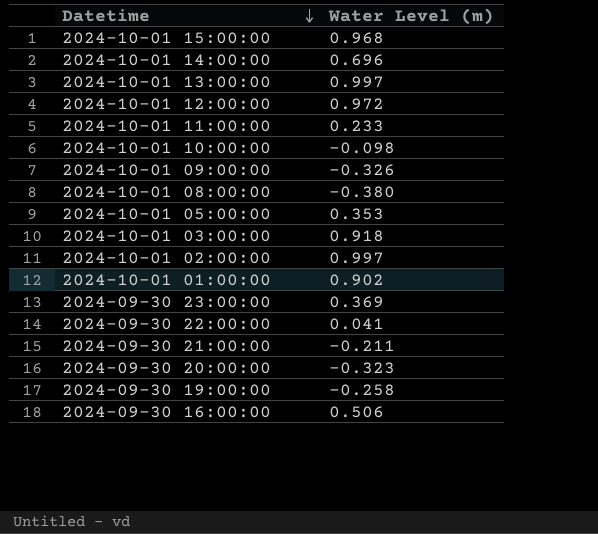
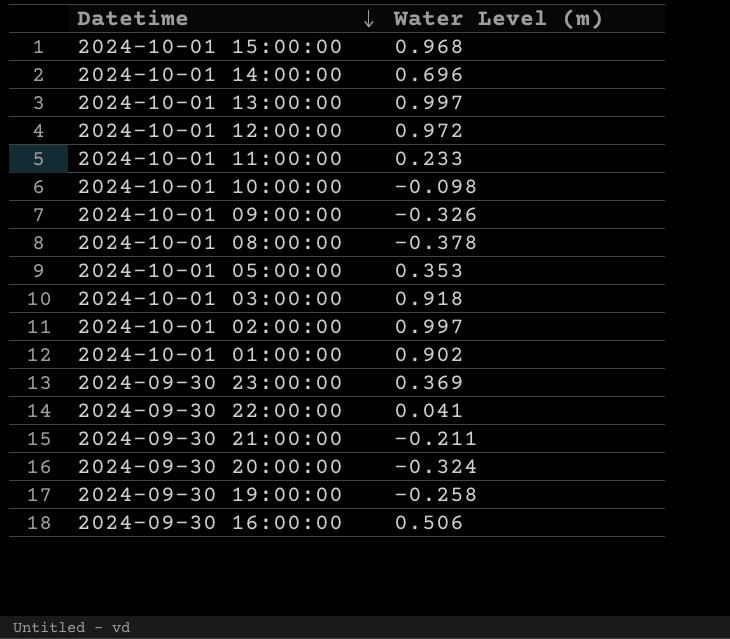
2024-10-01 08:00:00 | Water Level (m): -0.380 -> -0.378
2024-09-30 20:00:00 | Water Level (m): -0.323 -> -0.324

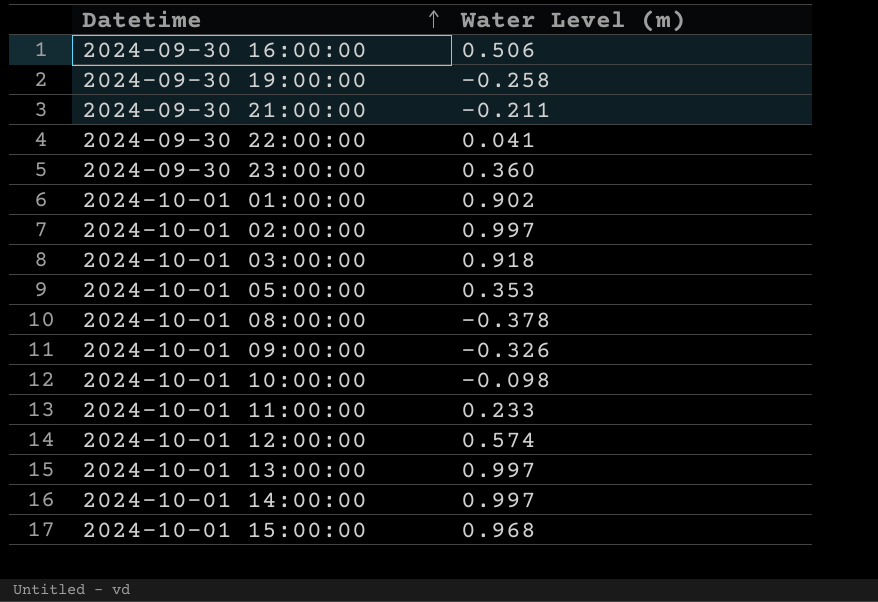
row order: Datetime descending -> Datetime ascending
row 2024-09-30 20:00:00: -0.324 -> none
2024-09-30 23:00:00 | Water Level (m): 0.369 -> 0.360
2024-10-01 12:00:00 | Water Level (m): 0.972 -> 0.574
2024-10-01 14:00:00 | Water Level (m): 0.696 -> 0.997

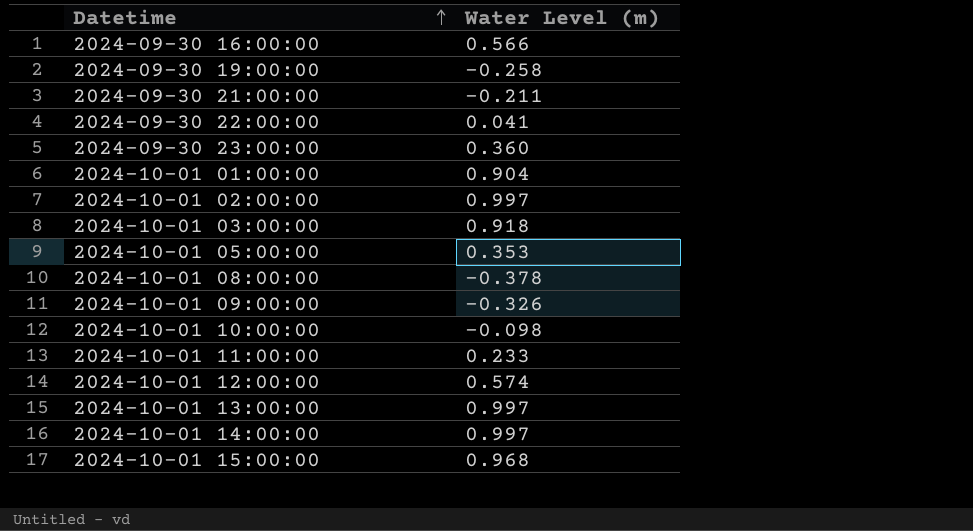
2024-09-30 16:00:00 | Water Level (m): 0.506 -> 0.566
2024-10-01 01:00:00 | Water Level (m): 0.902 -> 0.904

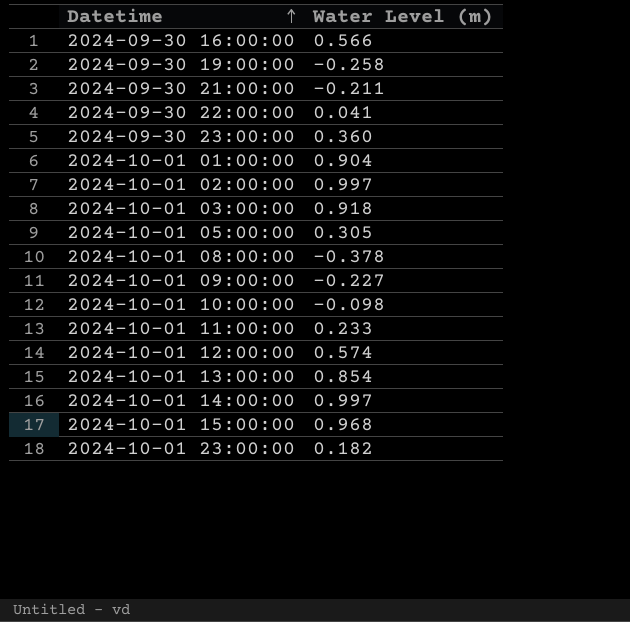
2024-10-01 05:00:00 | Water Level (m): 0.353 -> 0.305
2024-10-01 09:00:00 | Water Level (m): -0.326 -> -0.227
2024-10-01 13:00:00 | Water Level (m): 0.997 -> 0.854
row 2024-10-01 23:00:00: none -> 0.182

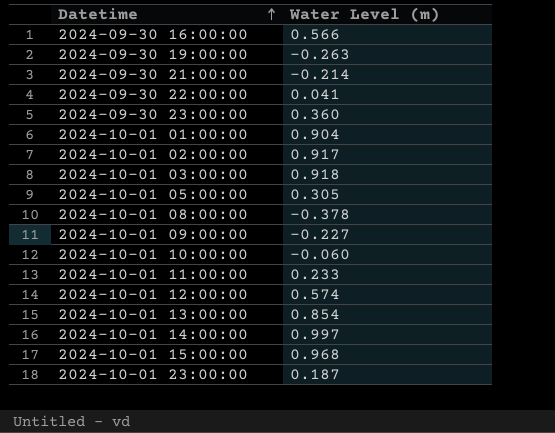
2024-09-30 19:00:00 | Water Level (m): -0.258 -> -0.263
2024-09-30 21:00:00 | Water Level (m): -0.211 -> -0.214
2024-10-01 02:00:00 | Water Level (m): 0.997 -> 0.917
2024-10-01 10:00:00 | Water Level (m): -0.098 -> -0.060
2024-10-01 23:00:00 | Water Level (m): 0.182 -> 0.187

